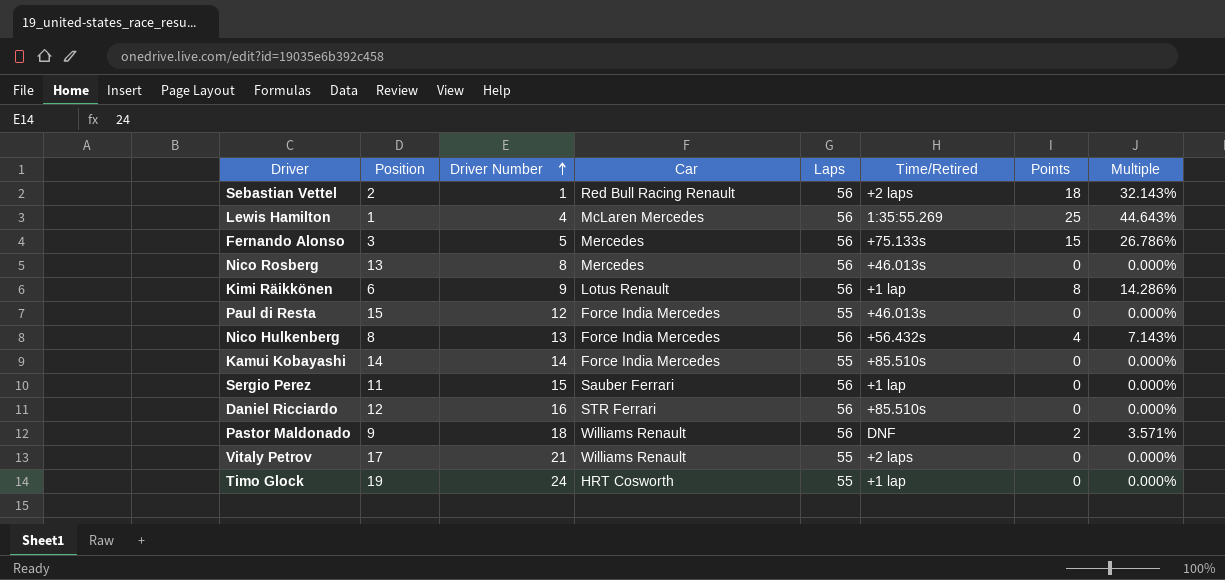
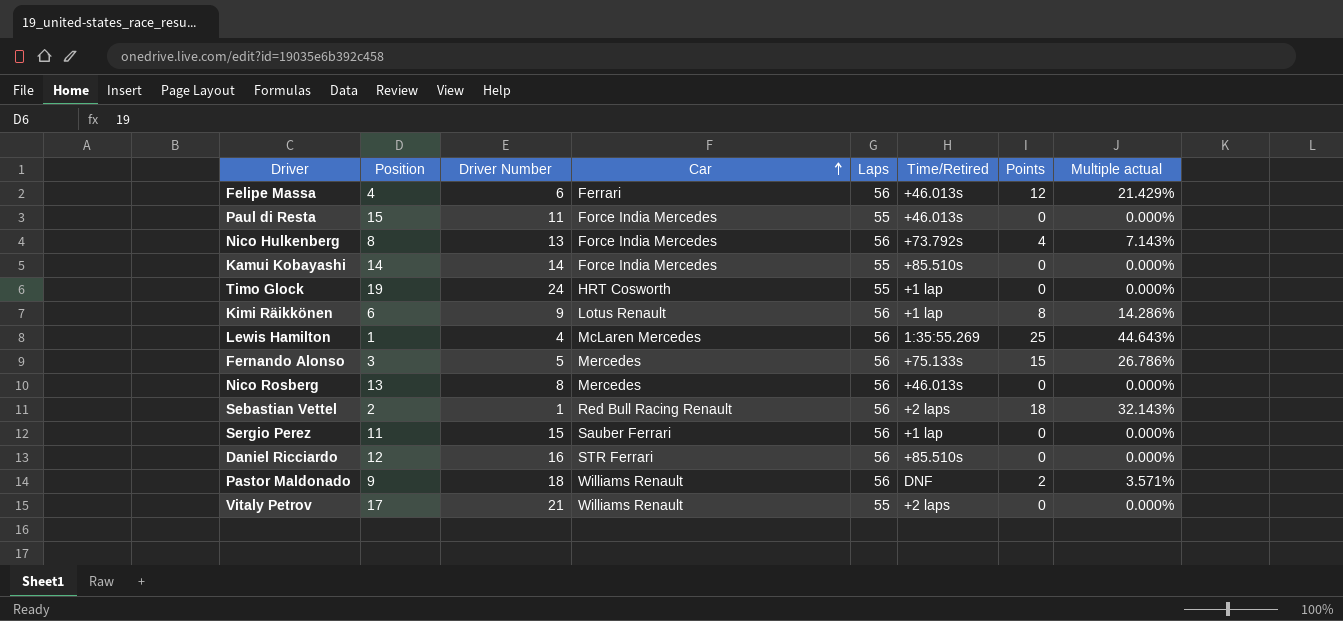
row order: Driver Number ascending -> Car ascending
column name: Multiple -> Multiple actual
row Felipe Massa: none -> 4 | 6 | Ferrari | 56 | +46.013s | 12 | 21.429%
Paul di Resta | Driver Number: 12 -> 11
Nico Hulkenberg | Time/Retired: +56.432s -> +73.792s

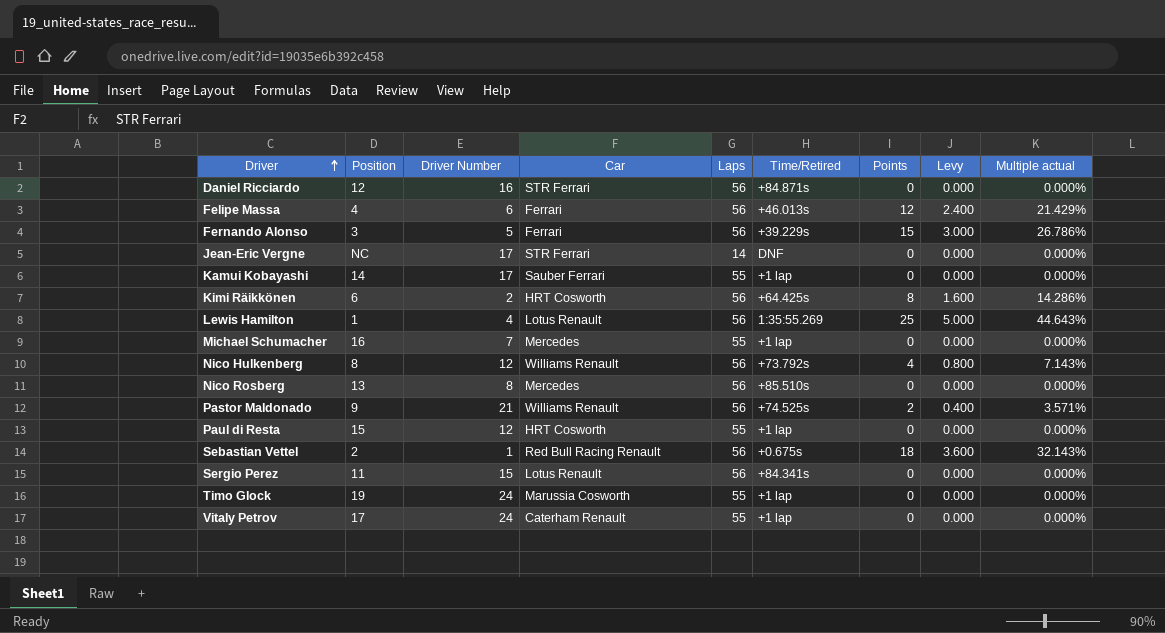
row order: Car ascending -> Driver ascending
column Levy | formula: none -> [Points] * 0.2
Daniel Ricciardo | Time/Retired: +85.510s -> +84.871s
Fernando Alonso | Car: Mercedes -> Ferrari
Fernando Alonso | Time/Retired: +75.133s -> +39.229s
row Jean-Eric Vergne: none -> NC | 17 | STR Ferrari | 14 | DNF | 0 | 0.000 | 0.000%
Kamui Kobayashi | Driver Number: 14 -> 17
Kamui Kobayashi | Car: Force India Mercedes -> Sauber Ferrari
Kamui Kobayashi | Time/Retired: +85.510s -> +1 lap
Kimi Räikkönen | Driver Number: 9 -> 2
Kimi Räikkönen | Car: Lotus Renault -> HRT Cosworth
Kimi Räikkönen | Time/Retired: +1 lap -> +64.425s
Lewis Hamilton | Car: McLaren Mercedes -> Lotus Renault
row Michael Schumacher: none -> 16 | 7 | Mercedes | 55 | +1 lap | 0 | 0.000 | 0.000%
Nico Hulkenberg | Driver Number: 13 -> 12
Nico Hulkenberg | Car: Force India Mercedes -> Williams Renault
Nico Rosberg | Time/Retired: +46.013s -> +85.510s
Pastor Maldonado | Driver Number: 18 -> 21
Pastor Maldonado | Time/Retired: DNF -> +74.525s
Paul di Resta | Driver Number: 11 -> 12
Paul di Resta | Car: Force India Mercedes -> HRT Cosworth
Paul di Resta | Time/Retired: +46.013s -> +1 lap
Sebastian Vettel | Time/Retired: +2 laps -> +0.675s
Sergio Perez | Car: Sauber Ferrari -> Lotus Renault
Sergio Perez | Time/Retired: +1 lap -> +84.341s
Timo Glock | Car: HRT Cosworth -> Marussia Cosworth
Vitaly Petrov | Driver Number: 21 -> 24
Vitaly Petrov | Car: Williams Renault -> Caterham Renault
Vitaly Petrov | Time/Retired: +2 laps -> +1 lap

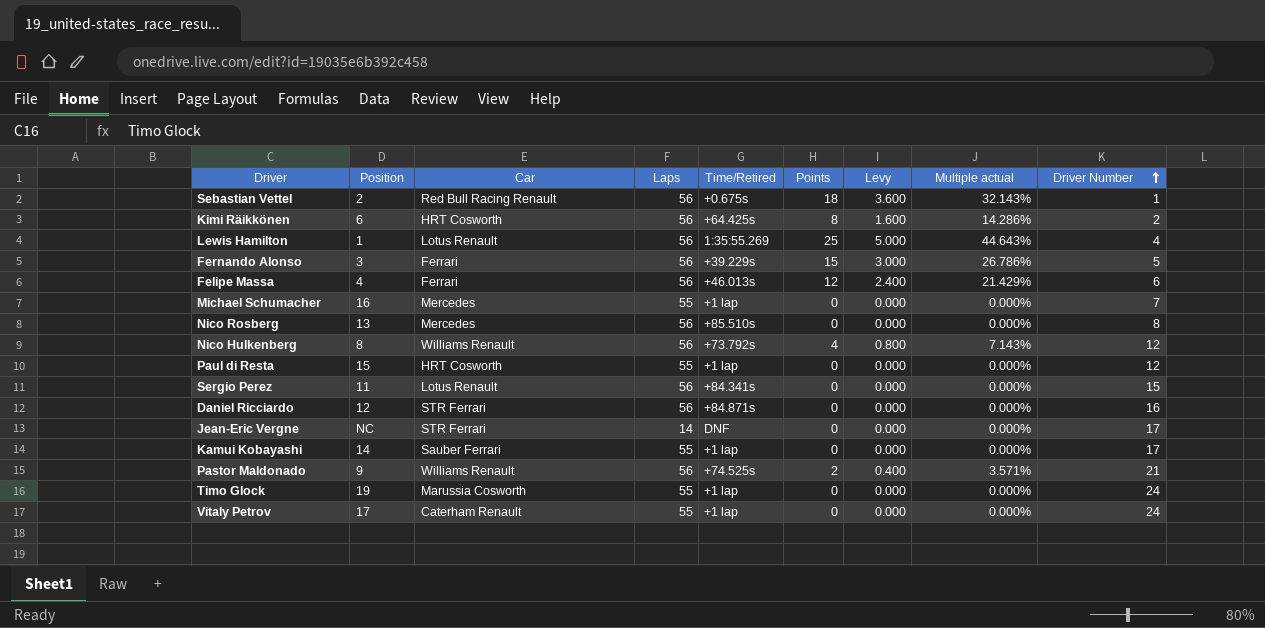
row order: Driver ascending -> Driver Number ascending
column Driver Number | position: 3 -> 9

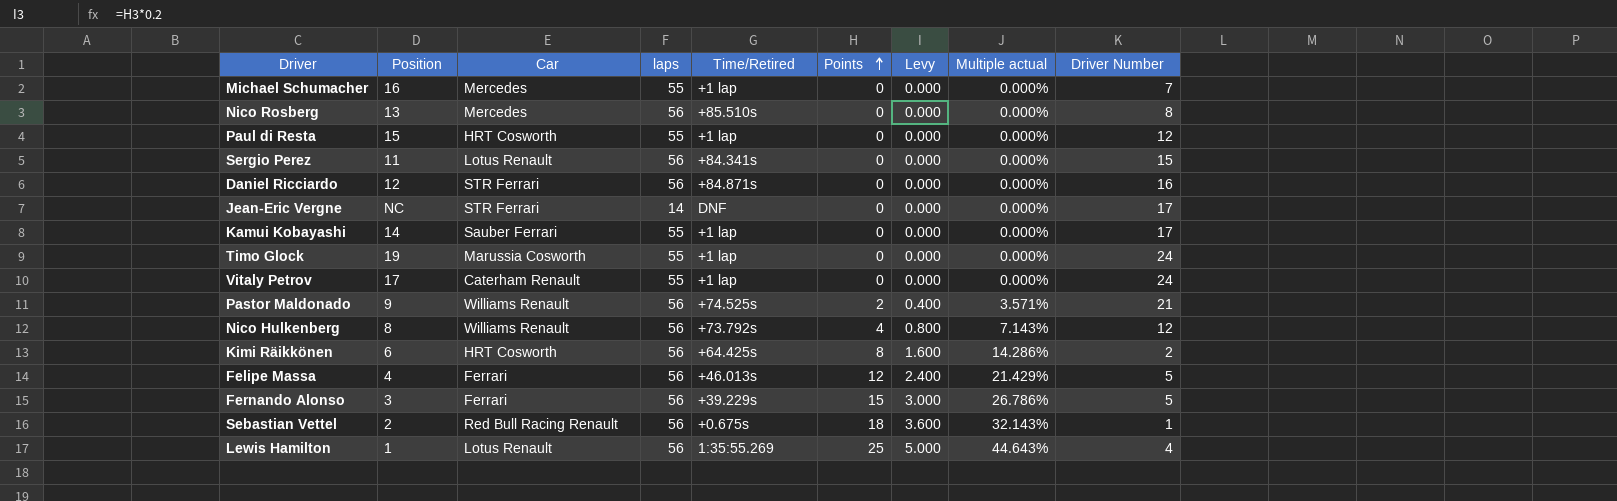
row order: Driver Number ascending -> Points ascending
column name: Laps -> laps
Felipe Massa | Driver Number: 6 -> 5

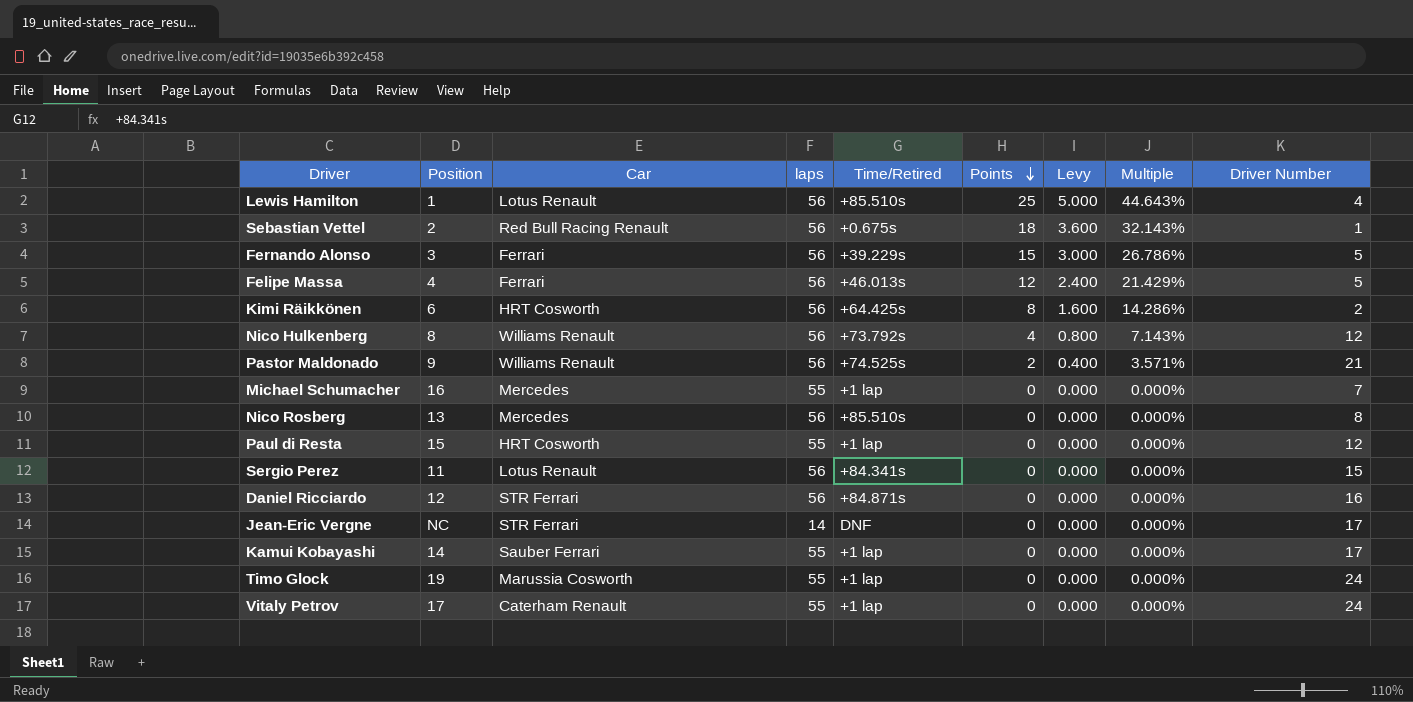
row order: Points ascending -> Points descending
column name: Multiple actual -> Multiple
Lewis Hamilton | Time/Retired: 1:35:55.269 -> +85.510s

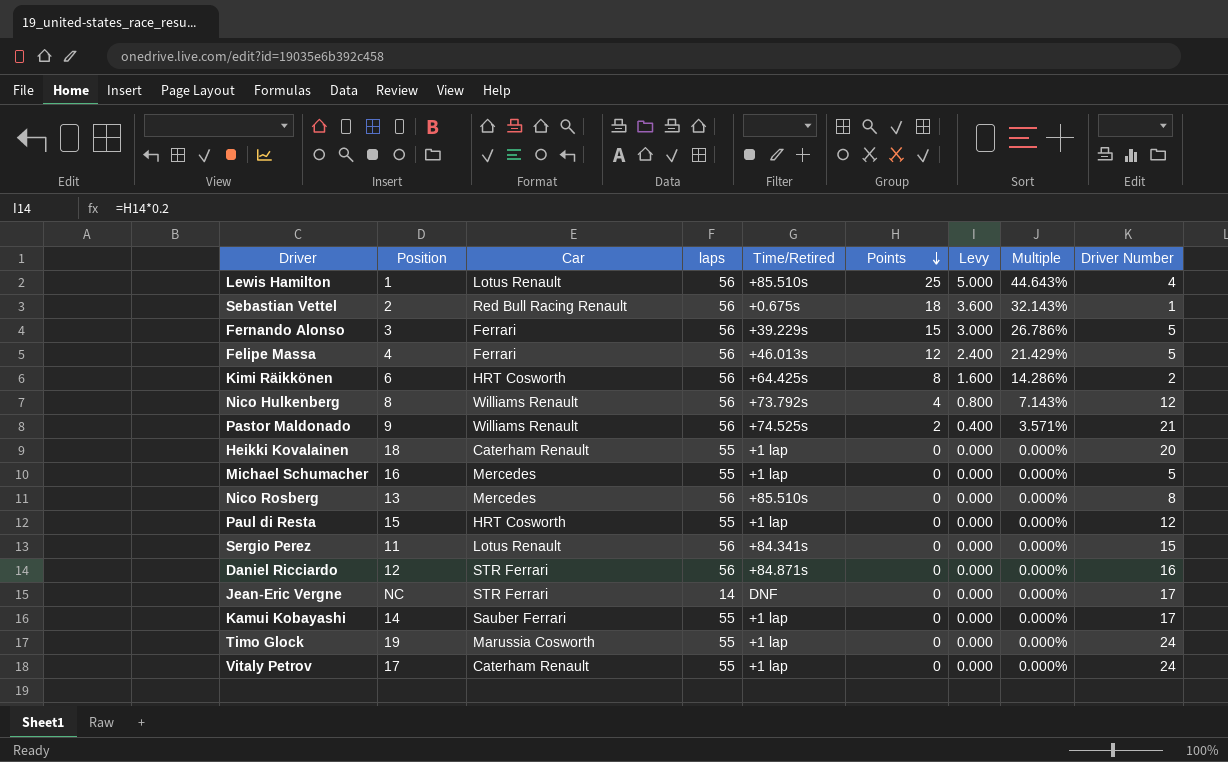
row Heikki Kovalainen: none -> 18 | Caterham Renault | 55 | +1 lap | 0 | 0.000 | 0.000% | 20
Michael Schumacher | Driver Number: 7 -> 5

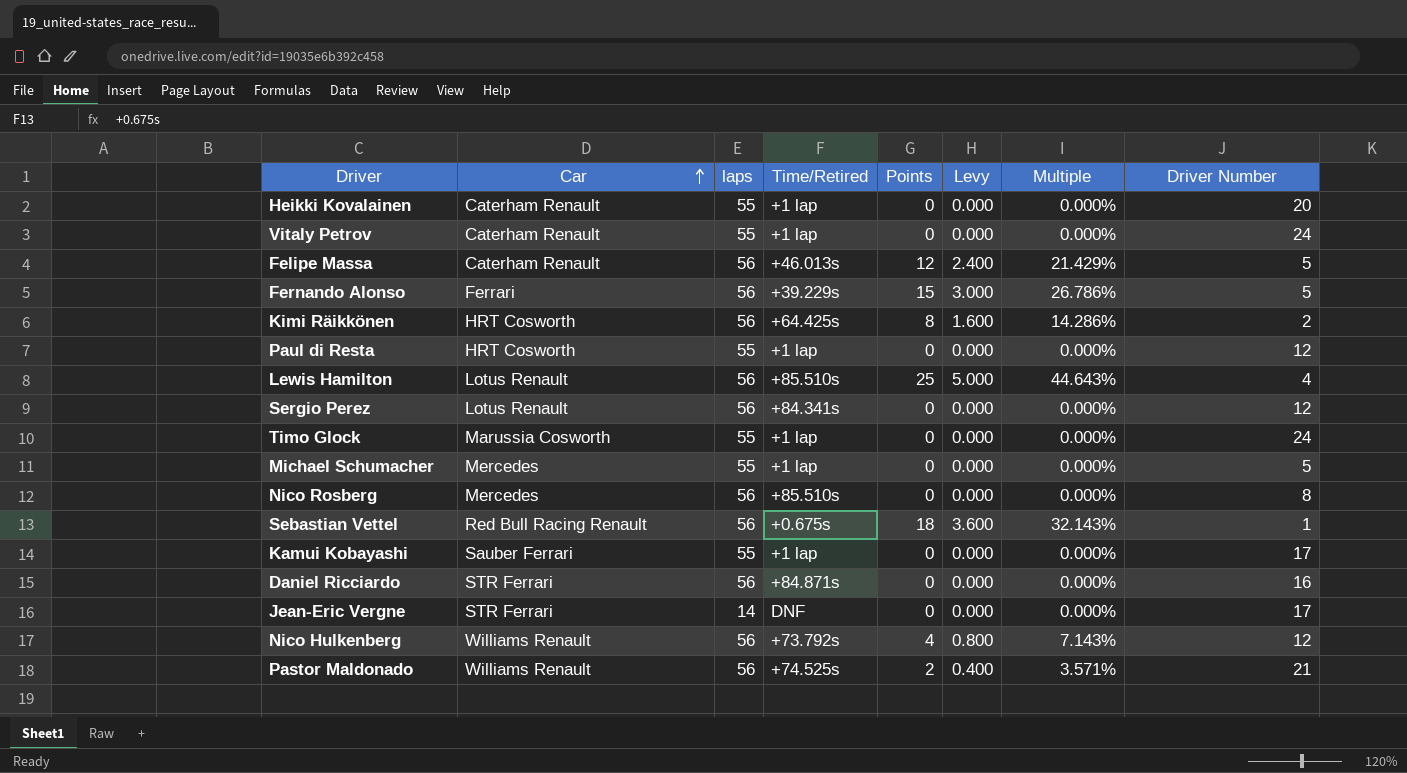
row order: Points descending -> Car ascending
column Position | position: 2 -> none
Felipe Massa | Car: Ferrari -> Caterham Renault
Sergio Perez | Driver Number: 15 -> 12

